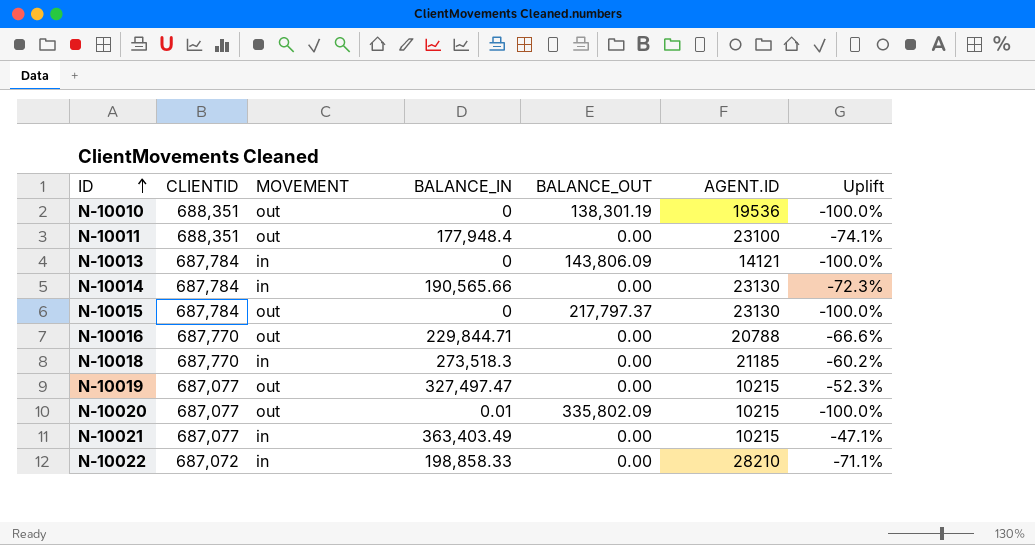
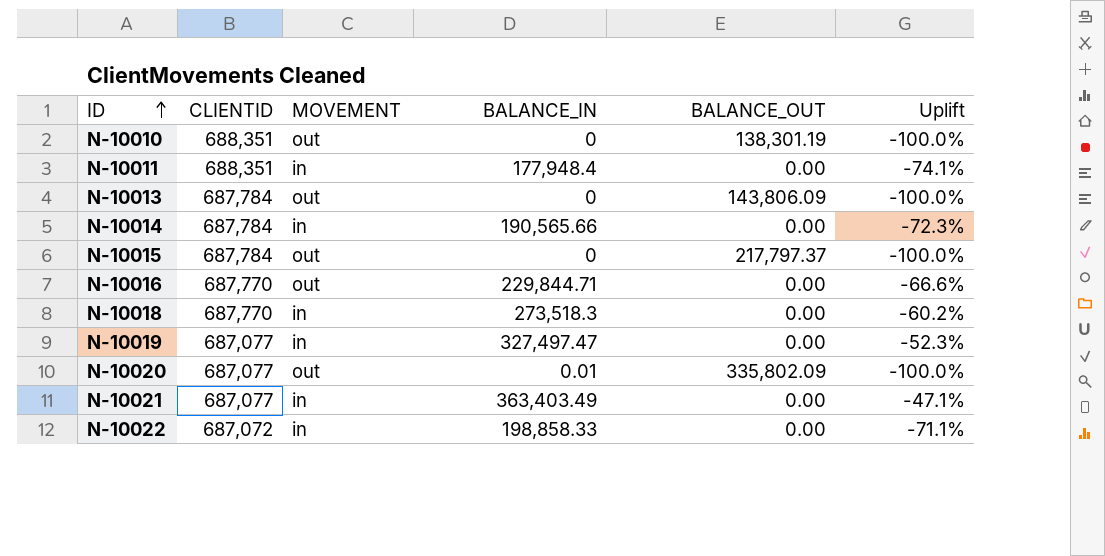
column AGENT.ID | position: 6 -> none
N-10011 | MOVEMENT: out -> in
N-10013 | MOVEMENT: in -> out
N-10019 | MOVEMENT: out -> in

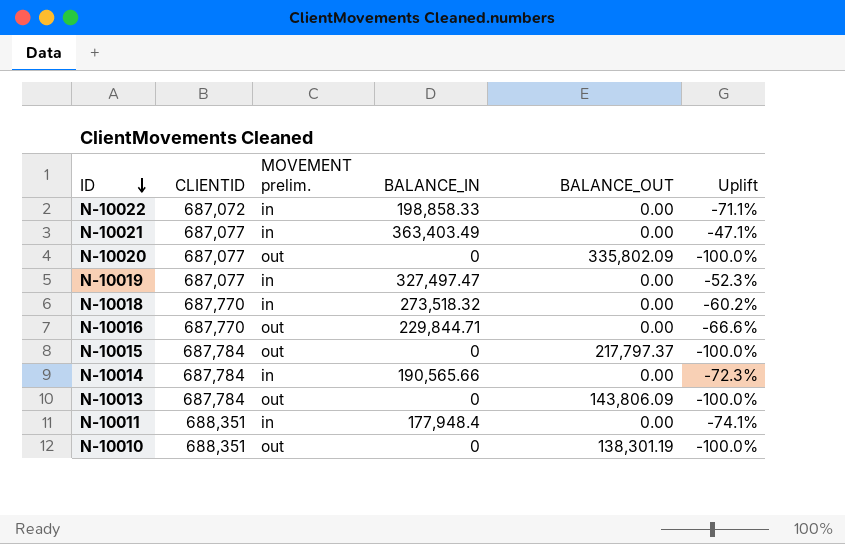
row order: ID ascending -> ID descending
column name: MOVEMENT -> MOVEMENT prelim.
N-10020 | BALANCE_IN: 0.01 -> 0
N-10018 | BALANCE_IN: 273,518.3 -> 273,518.32

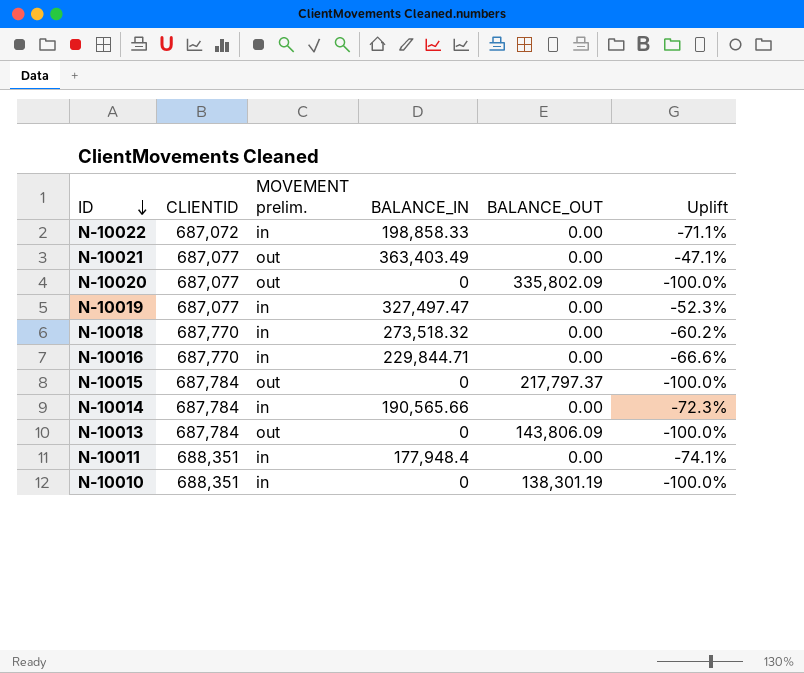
N-10021 | MOVEMENT prelim.: in -> out
N-10016 | MOVEMENT prelim.: out -> in
N-10010 | MOVEMENT prelim.: out -> in

